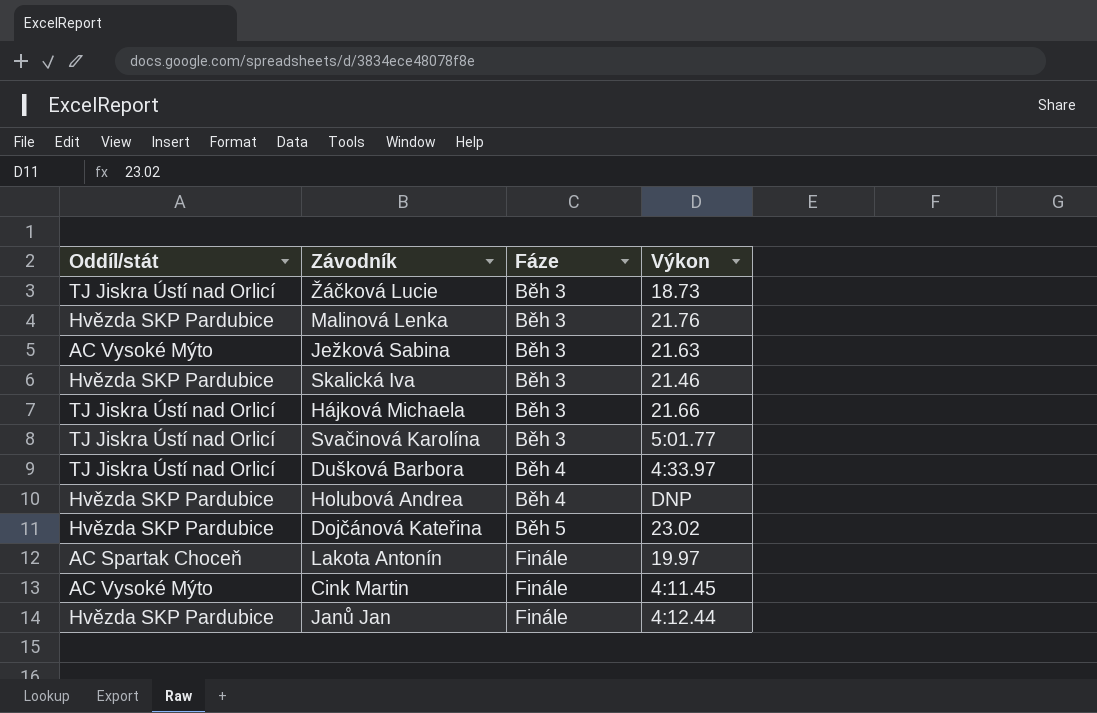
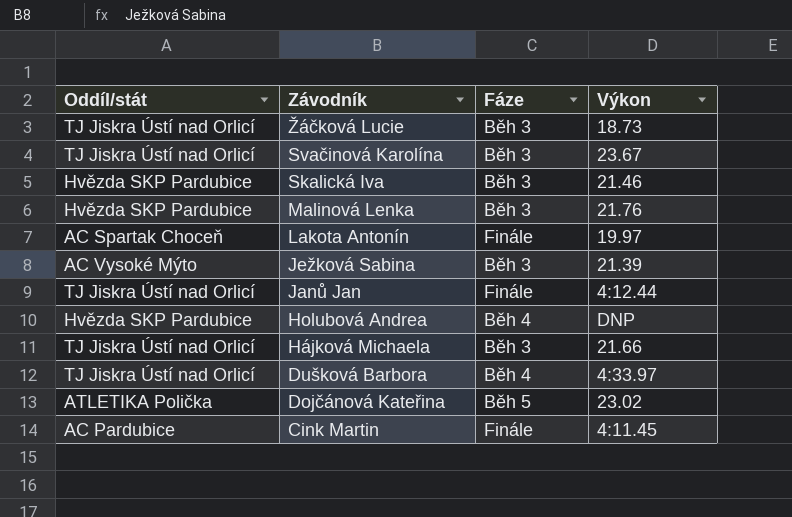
row order: Fáze ascending -> Závodník descending
Svačinová Karolína | Výkon: 5:01.77 -> 23.67
Ježková Sabina | Výkon: 21.63 -> 21.39
Janů Jan | Oddíl/stát: Hvězda SKP Pardubice -> TJ Jiskra Ústí nad Orlicí
Dojčánová Kateřina | Oddíl/stát: Hvězda SKP Pardubice -> ATLETIKA Polička
Cink Martin | Oddíl/stát: AC Vysoké Mýto -> AC Pardubice

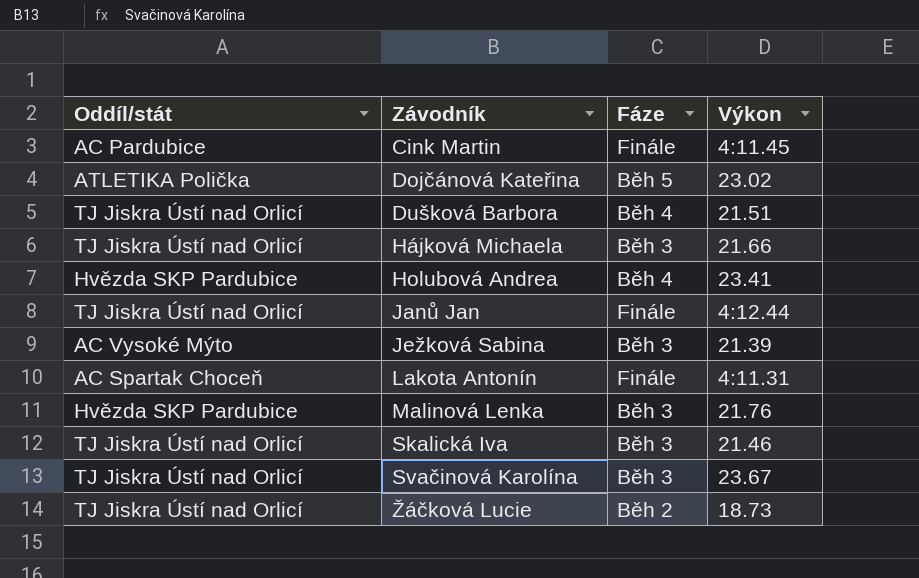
row order: Závodník descending -> Závodník ascending
Dušková Barbora | Výkon: 4:33.97 -> 21.51
Holubová Andrea | Výkon: DNP -> 23.41
Lakota Antonín | Výkon: 19.97 -> 4:11.31
Skalická Iva | Oddíl/stát: Hvězda SKP Pardubice -> TJ Jiskra Ústí nad Orlicí
Žáčková Lucie | Fáze: Běh 3 -> Běh 2

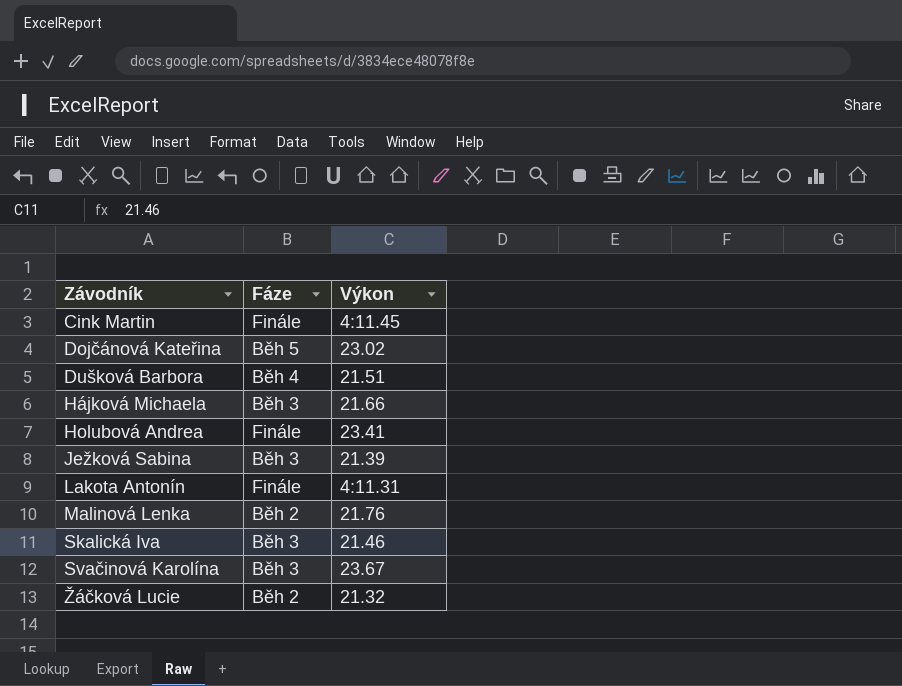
column Oddíl/stát | position: 1 -> none
row Janů Jan: TJ Jiskra Ústí nad Orlicí | Finále | 4:12.44 -> none
Holubová Andrea | Fáze: Běh 4 -> Finále
Malinová Lenka | Fáze: Běh 3 -> Běh 2
Žáčková Lucie | Výkon: 18.73 -> 21.32

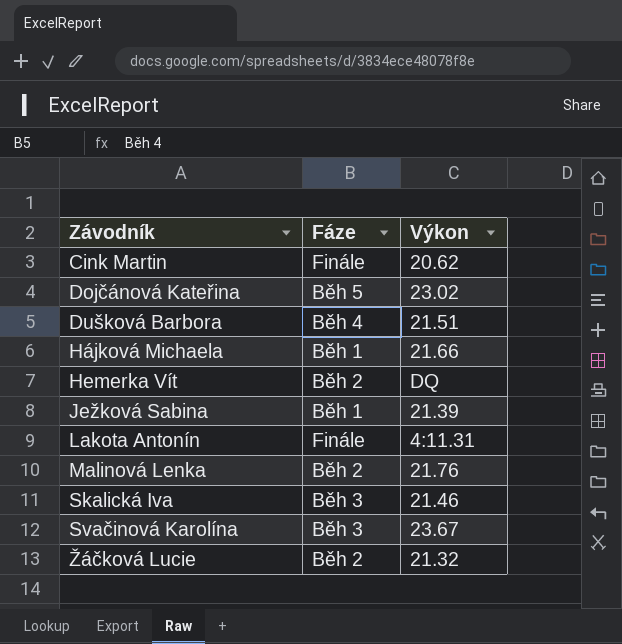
row Holubová Andrea: Finále | 23.41 -> none
Cink Martin | Výkon: 4:11.45 -> 20.62
Hájková Michaela | Fáze: Běh 3 -> Běh 1
row Hemerka Vít: none -> Běh 2 | DQ
Ježková Sabina | Fáze: Běh 3 -> Běh 1

